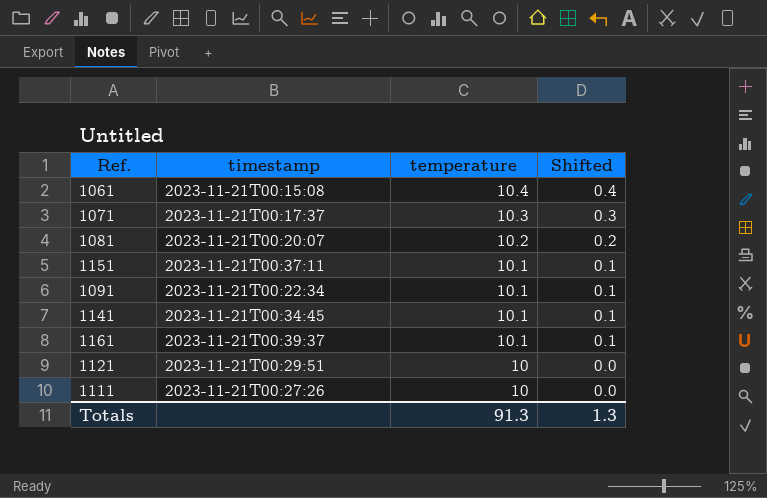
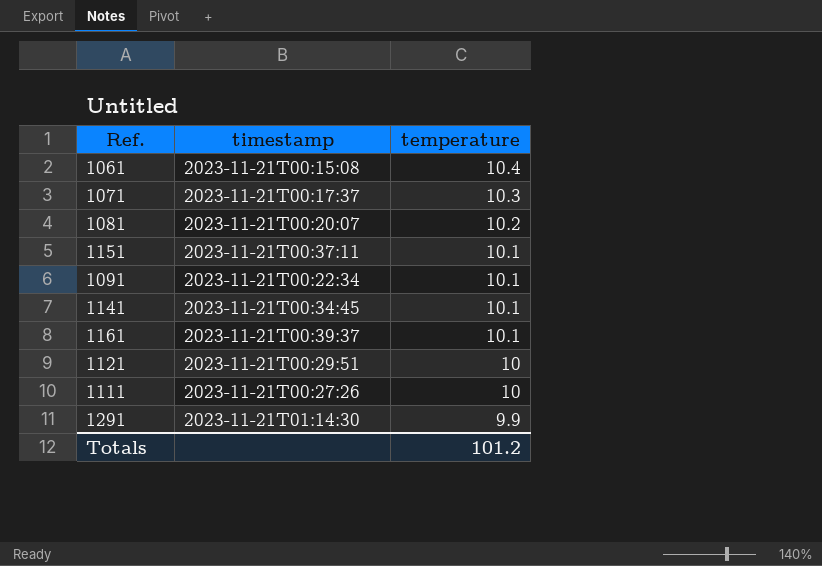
column Shifted | formula: [temperature] - 10 -> none
row 1291: none -> 2023-11-21T01:14:30 | 9.9
Totals | temperature: 91.3 -> 101.2

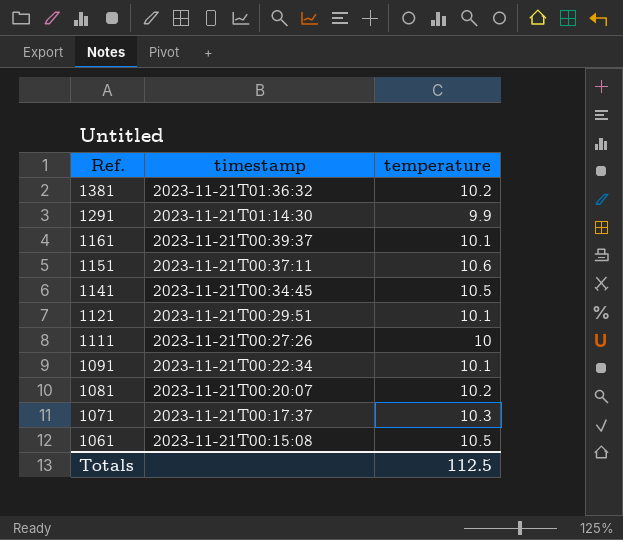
row order: temperature descending -> Ref. descending
row 1381: none -> 2023-11-21T01:36:32 | 10.2
1151 | temperature: 10.1 -> 10.6
1141 | temperature: 10.1 -> 10.5
1121 | temperature: 10 -> 10.1
1061 | temperature: 10.4 -> 10.5
Totals | temperature: 101.2 -> 112.5

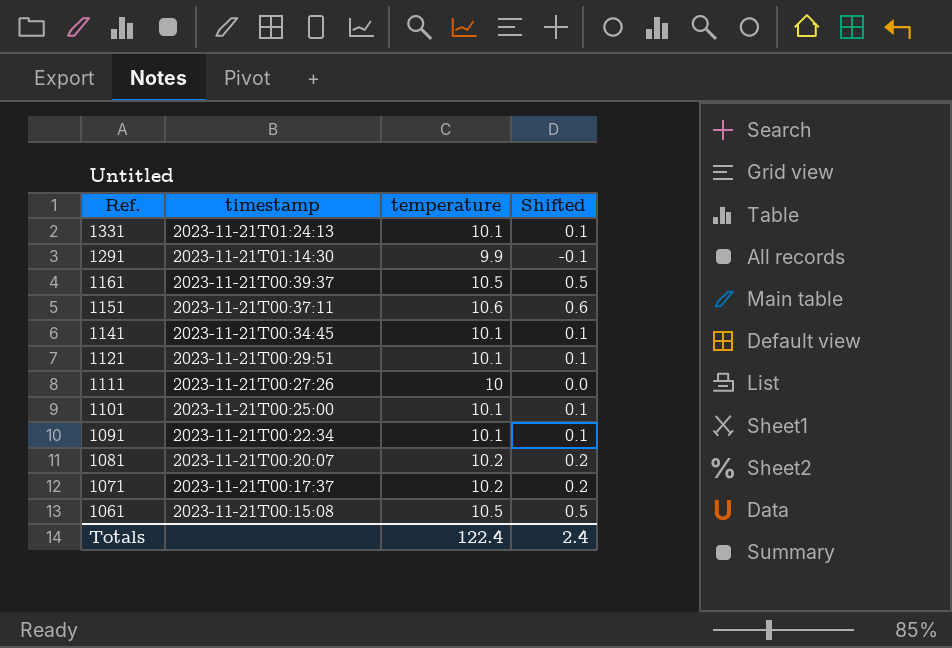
column Shifted | formula: none -> [temperature] - 10
row 1381: 2023-11-21T01:36:32 | 10.2 -> none
row 1331: none -> 2023-11-21T01:24:13 | 10.1 | 0.1
1161 | temperature: 10.1 -> 10.5
1141 | temperature: 10.5 -> 10.1
row 1101: none -> 2023-11-21T00:25:00 | 10.1 | 0.1
1071 | temperature: 10.3 -> 10.2
Totals | temperature: 112.5 -> 122.4

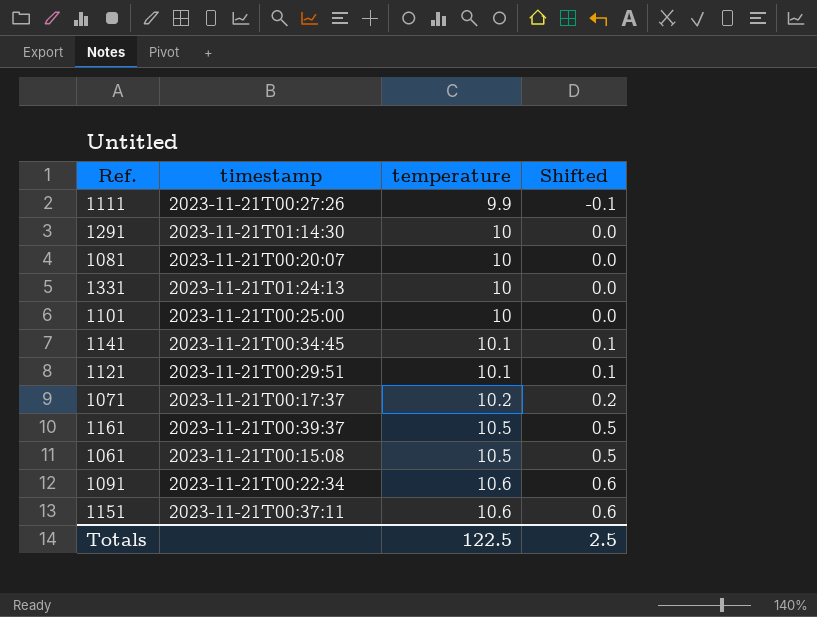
row order: Ref. descending -> temperature ascending
1111 | temperature: 10 -> 9.9
1111 | Shifted: 0.0 -> -0.1
1291 | temperature: 9.9 -> 10
1291 | Shifted: -0.1 -> 0.0
1081 | temperature: 10.2 -> 10
1081 | Shifted: 0.2 -> 0.0
1331 | temperature: 10.1 -> 10
1331 | Shifted: 0.1 -> 0.0
1101 | temperature: 10.1 -> 10
1101 | Shifted: 0.1 -> 0.0
1091 | temperature: 10.1 -> 10.6
1091 | Shifted: 0.1 -> 0.6
Totals | temperature: 122.4 -> 122.5
Totals | Shifted: 2.4 -> 2.5

